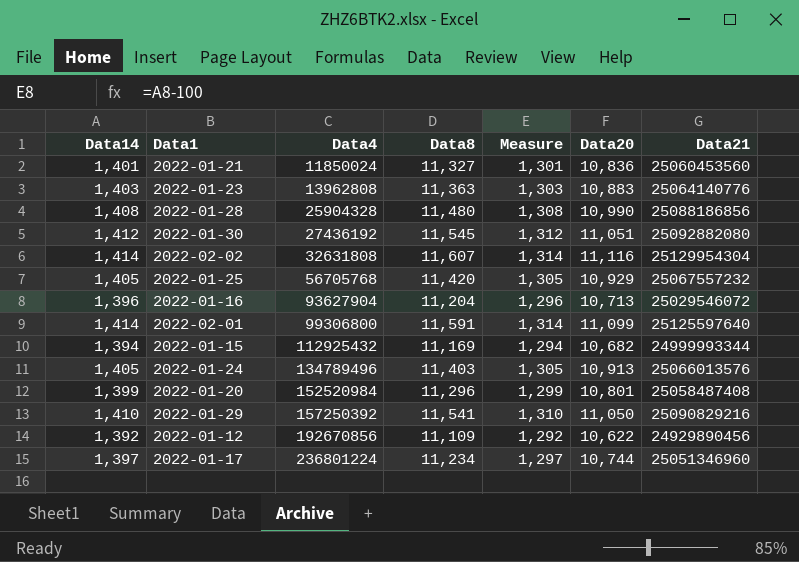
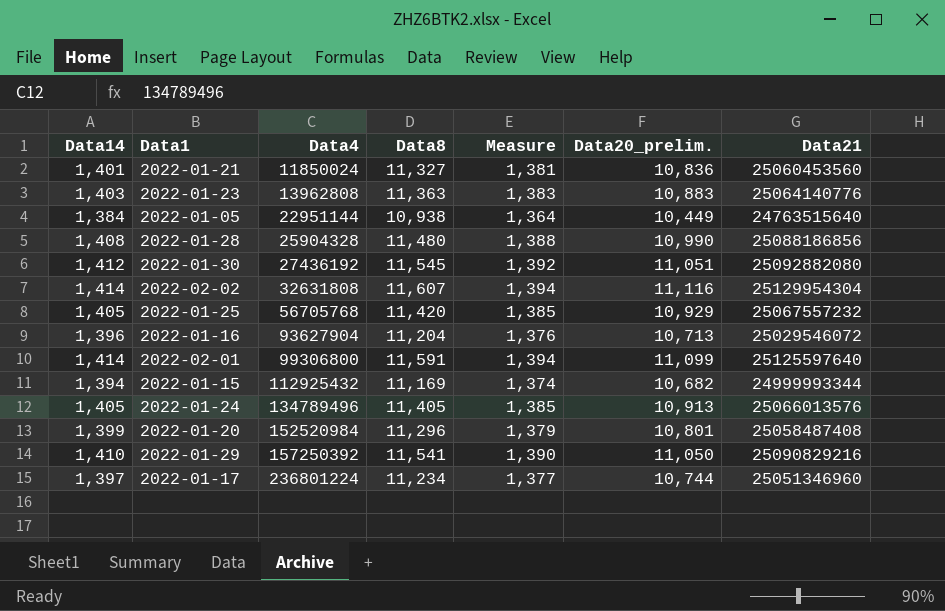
column Measure | formula: [Data14] - 100 -> [Data14] - 20
column name: Data20 -> Data20_prelim.
row 2022-01-12: 1,392 | 192670856 | 11,109 | 1,292 | 10,622 | 24929890456 -> none
row 2022-01-05: none -> 1,384 | 22951144 | 10,938 | 1,364 | 10,449 | 24763515640
2022-01-24 | Data8: 11,403 -> 11,405

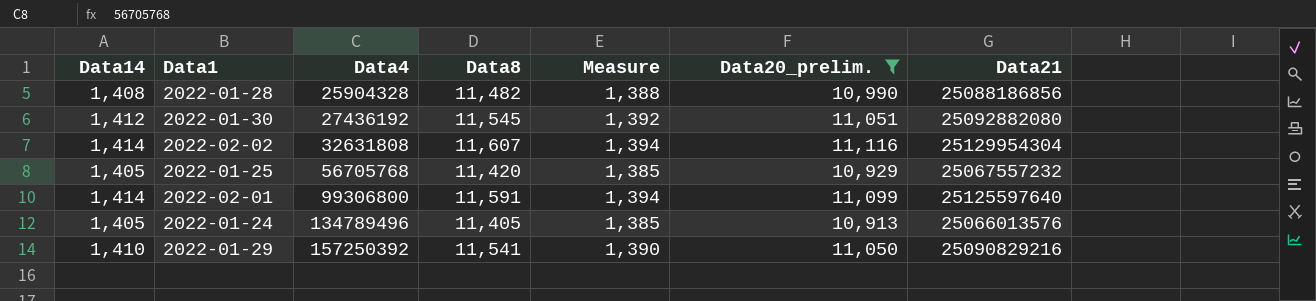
filter: none -> Data20_prelim. >= 10,913
2022-01-28 | Data8: 11,480 -> 11,482

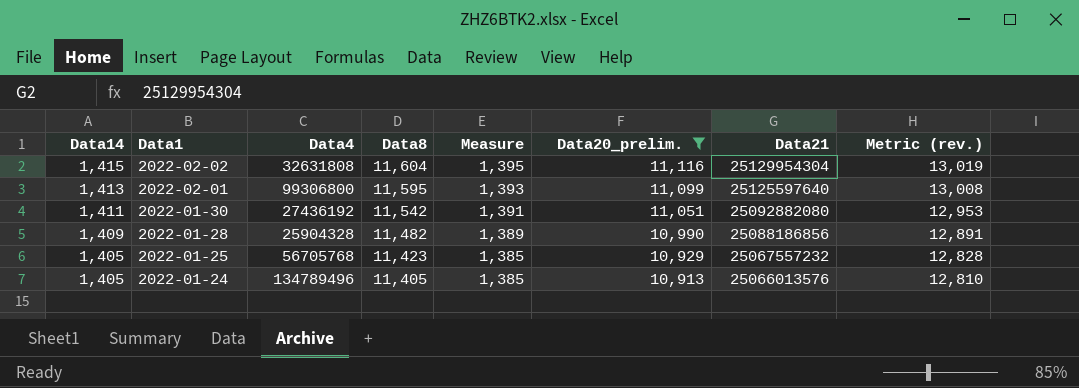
row order: Data4 ascending -> Data14 descending
column Metric (rev.) | formula: none -> [Data14] + [Data8]
row 2022-01-29: 1,410 | 157250392 | 11,541 | 1,390 | 11,050 | 25090829216 -> none
2022-02-02 | Data14: 1,414 -> 1,415
2022-02-02 | Data8: 11,607 -> 11,604
2022-02-02 | Measure: 1,394 -> 1,395
2022-02-01 | Data14: 1,414 -> 1,413
2022-02-01 | Data8: 11,591 -> 11,595
2022-02-01 | Measure: 1,394 -> 1,393
2022-01-30 | Data14: 1,412 -> 1,411
2022-01-30 | Data8: 11,545 -> 11,542
2022-01-30 | Measure: 1,392 -> 1,391
2022-01-28 | Data14: 1,408 -> 1,409
2022-01-28 | Measure: 1,388 -> 1,389
2022-01-25 | Data8: 11,420 -> 11,423

